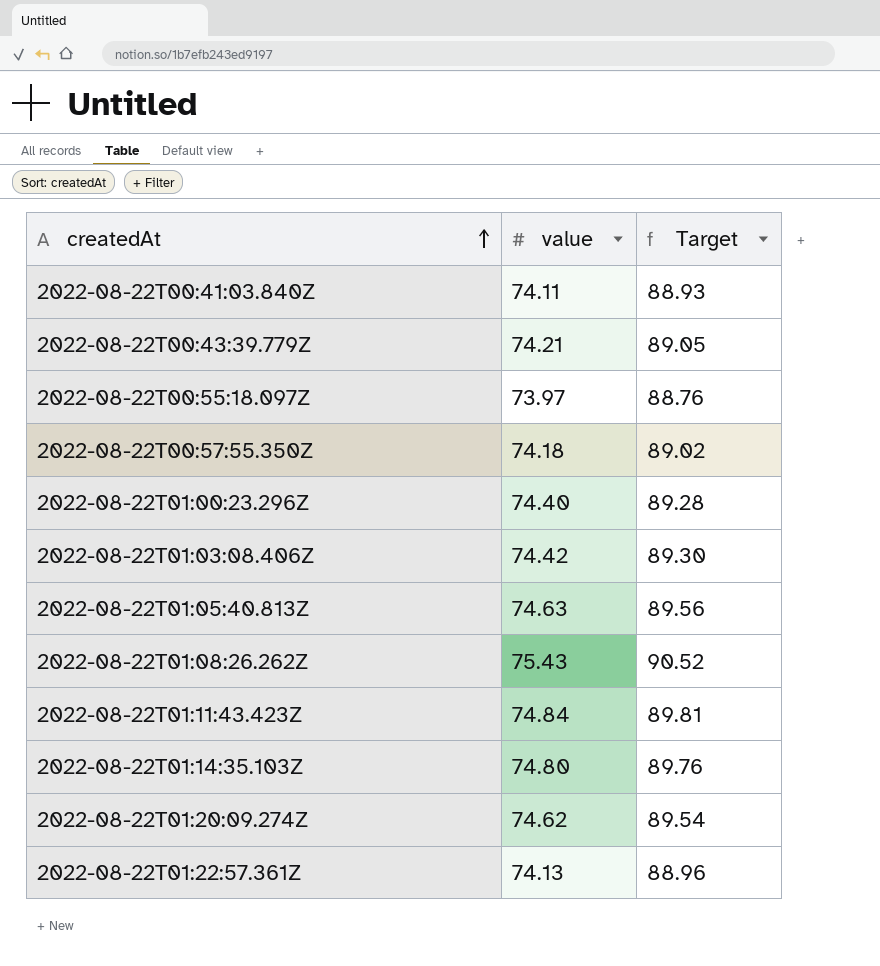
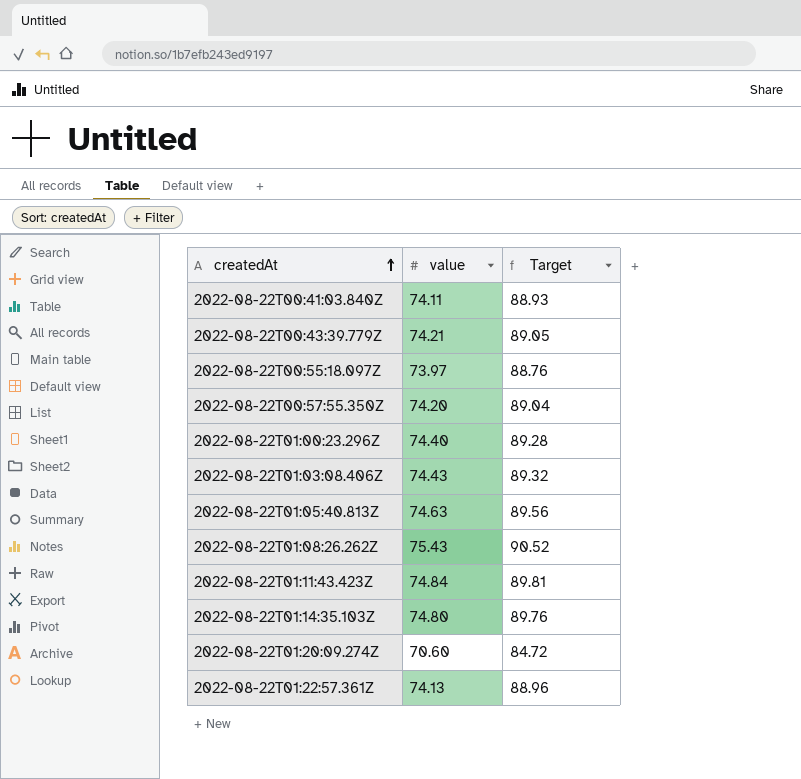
2022-08-22T00:57:55.350Z | value: 74.18 -> 74.20
2022-08-22T00:57:55.350Z | Target: 89.02 -> 89.04
2022-08-22T01:03:08.406Z | value: 74.42 -> 74.43
2022-08-22T01:03:08.406Z | Target: 89.30 -> 89.32
2022-08-22T01:20:09.274Z | value: 74.62 -> 70.60
2022-08-22T01:20:09.274Z | Target: 89.54 -> 84.72

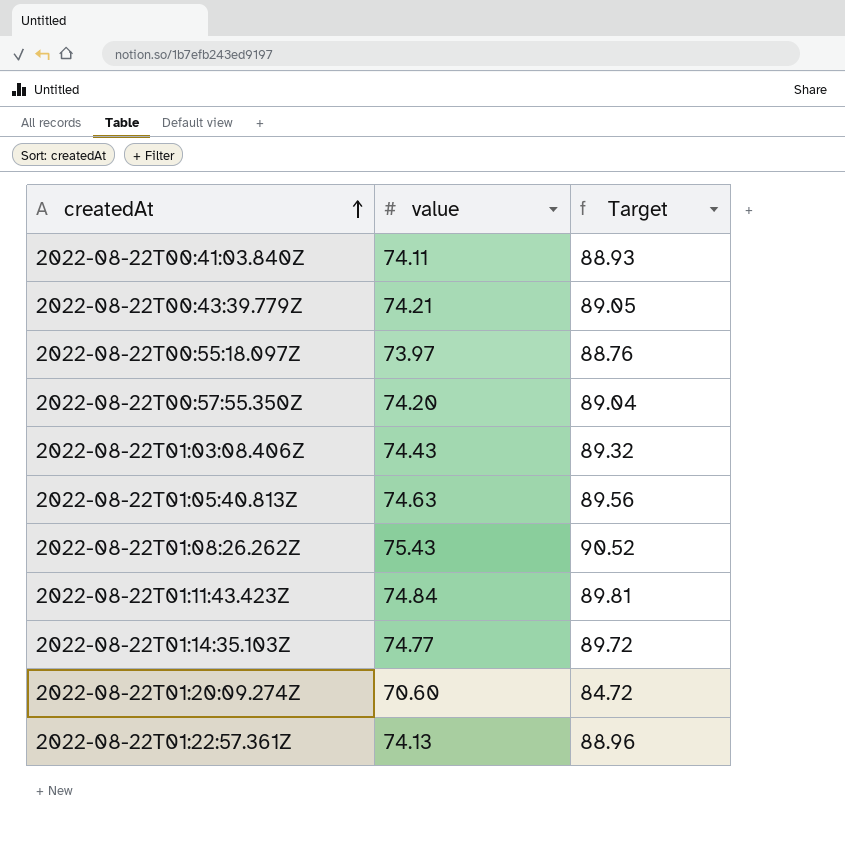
row 2022-08-22T01:00:23.296Z: 74.40 | 89.28 -> none
2022-08-22T01:14:35.103Z | value: 74.80 -> 74.77
2022-08-22T01:14:35.103Z | Target: 89.76 -> 89.72

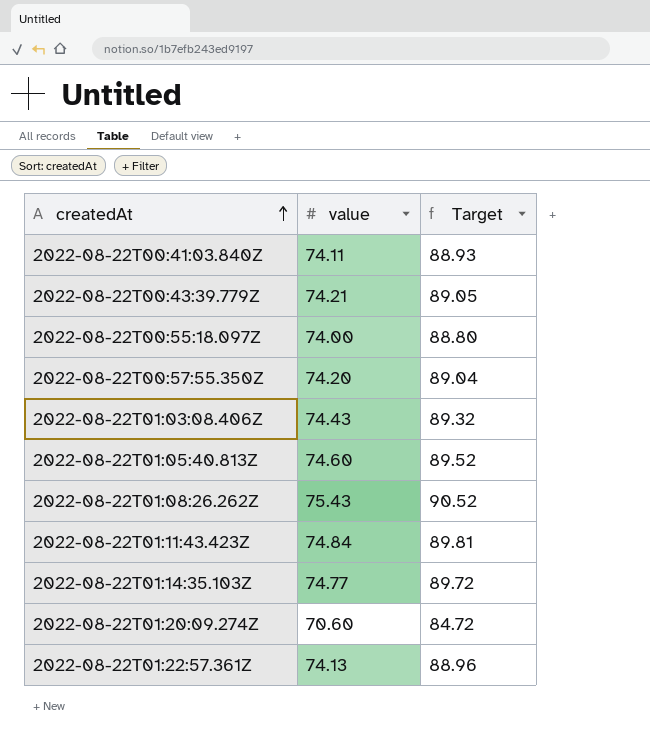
2022-08-22T00:55:18.097Z | value: 73.97 -> 74.00
2022-08-22T00:55:18.097Z | Target: 88.76 -> 88.80
2022-08-22T01:05:40.813Z | value: 74.63 -> 74.60
2022-08-22T01:05:40.813Z | Target: 89.56 -> 89.52

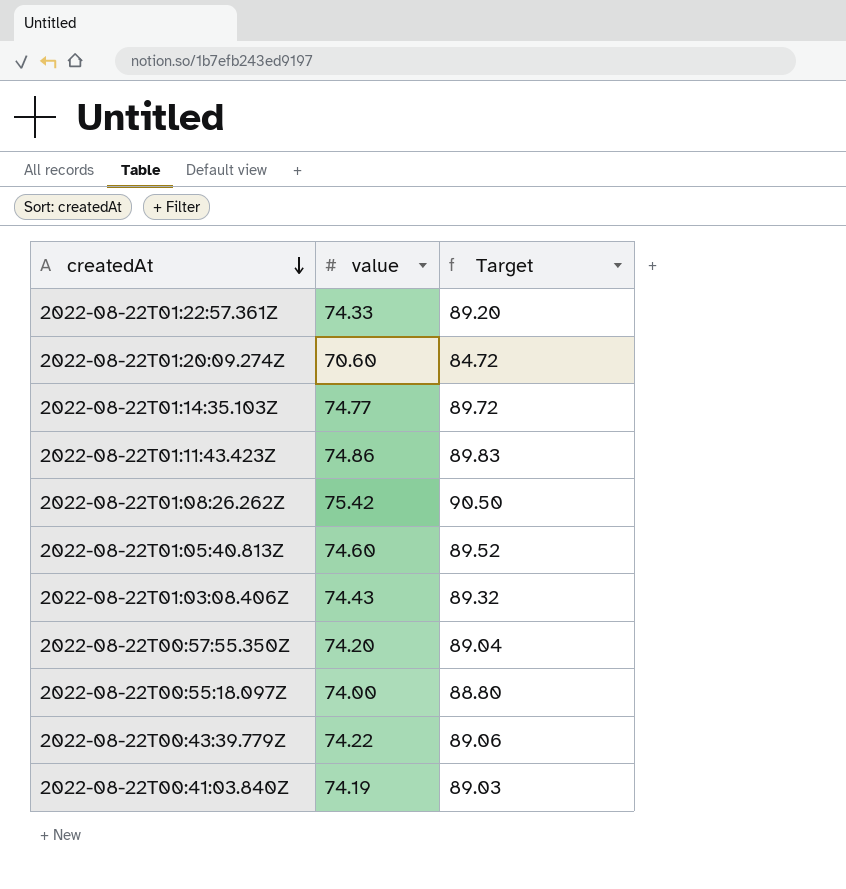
row order: createdAt ascending -> createdAt descending
2022-08-22T01:22:57.361Z | value: 74.13 -> 74.33
2022-08-22T01:22:57.361Z | Target: 88.96 -> 89.20
2022-08-22T01:11:43.423Z | value: 74.84 -> 74.86
2022-08-22T01:11:43.423Z | Target: 89.81 -> 89.83
2022-08-22T01:08:26.262Z | value: 75.43 -> 75.42
2022-08-22T01:08:26.262Z | Target: 90.52 -> 90.50
2022-08-22T00:43:39.779Z | value: 74.21 -> 74.22
2022-08-22T00:43:39.779Z | Target: 89.05 -> 89.06
2022-08-22T00:41:03.840Z | value: 74.11 -> 74.19
2022-08-22T00:41:03.840Z | Target: 88.93 -> 89.03

